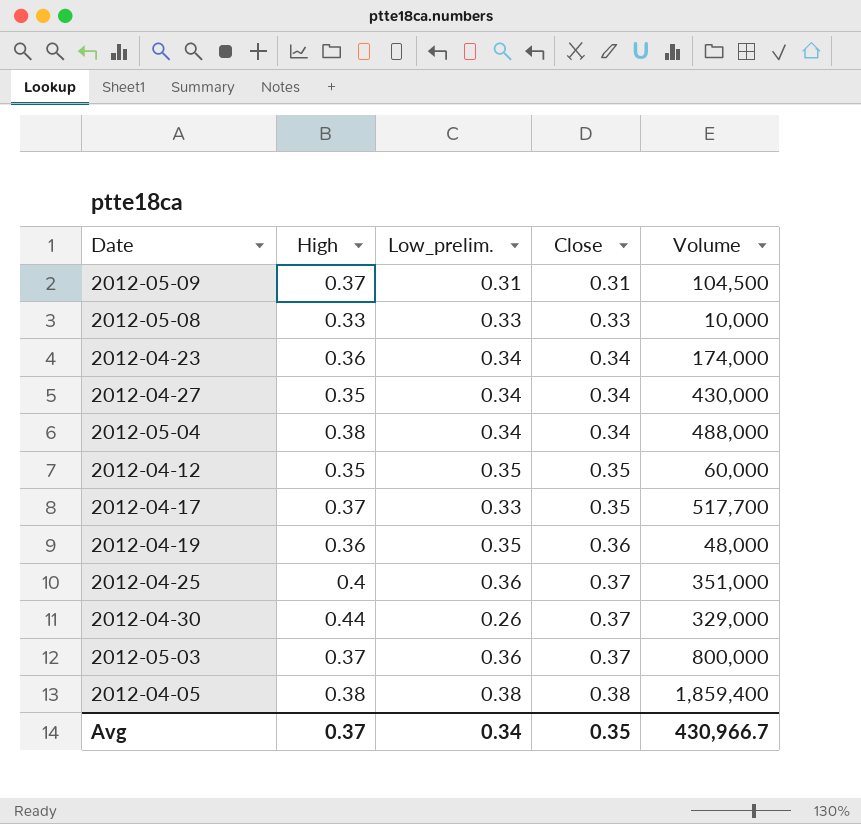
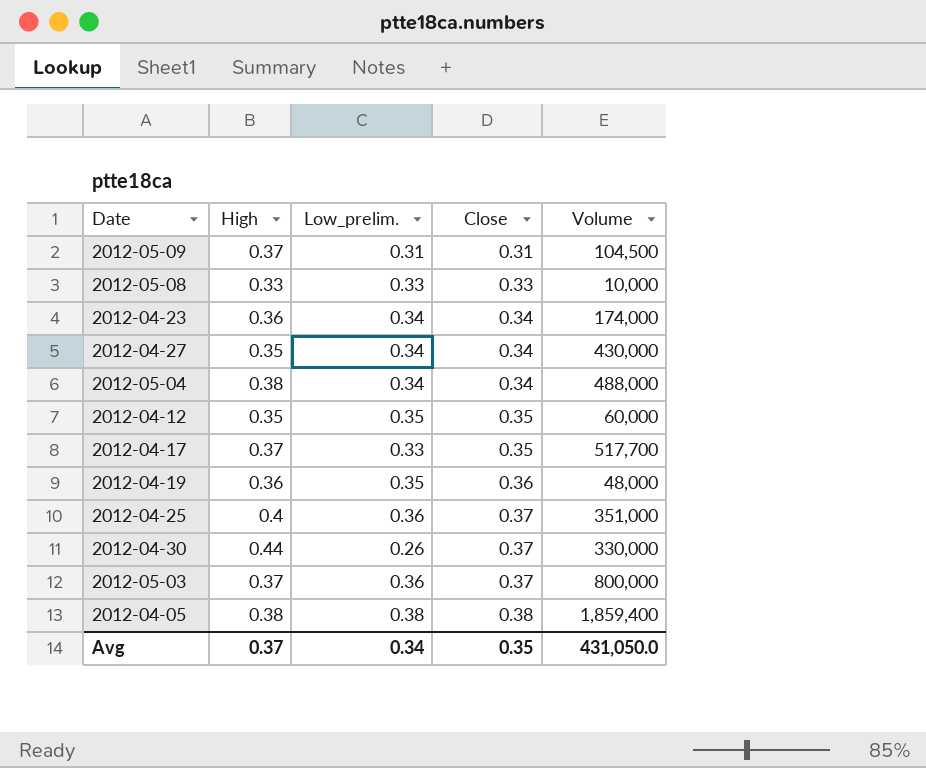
2012-04-30 | Volume: 329,000 -> 330,000
Avg | Volume: 430,966.7 -> 431,050.0

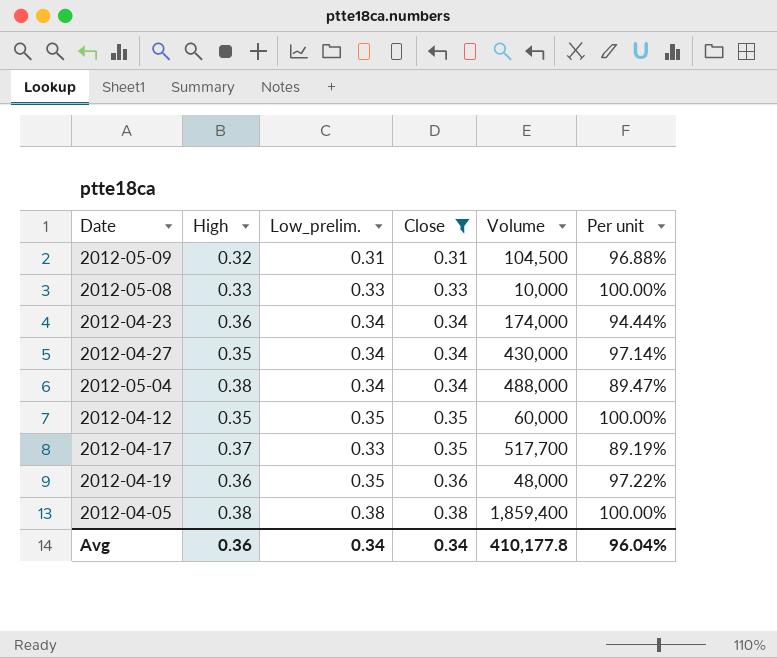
filter: none -> Close != 0.37
column Per unit | formula: none -> [Low_prelim.] / [High]
2012-05-09 | High: 0.37 -> 0.32
Avg | High: 0.37 -> 0.36
Avg | Close: 0.35 -> 0.34
Avg | Volume: 431,050.0 -> 410,177.8

